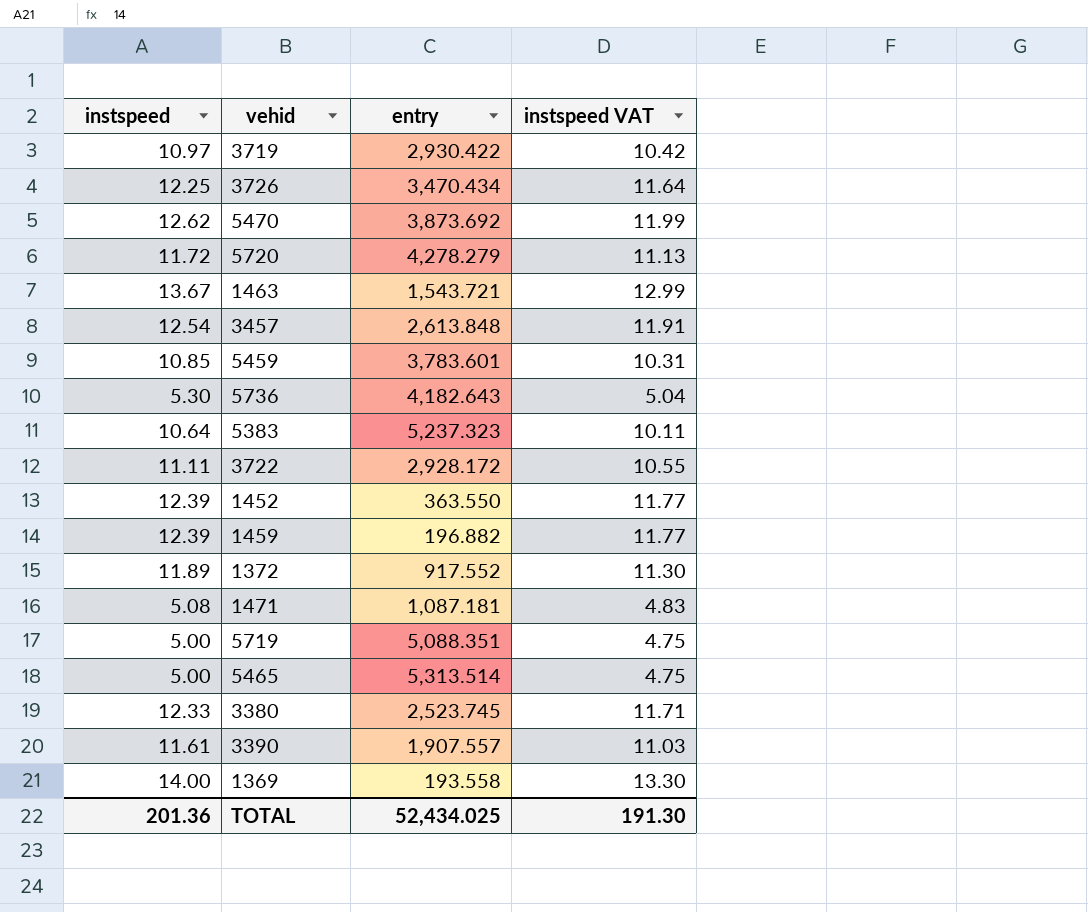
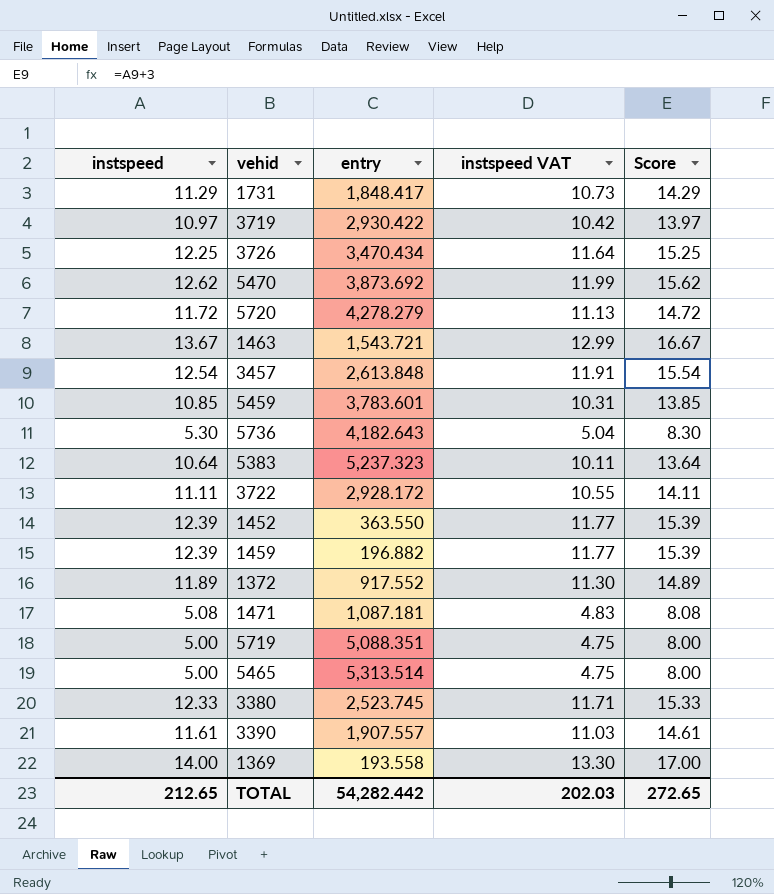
column Score | formula: none -> [instspeed] + 3
row 1731: none -> 11.29 | 1,848.417 | 10.73 | 14.29
TOTAL | instspeed: 201.36 -> 212.65
TOTAL | entry: 52,434.025 -> 54,282.442
TOTAL | instspeed VAT: 191.30 -> 202.03

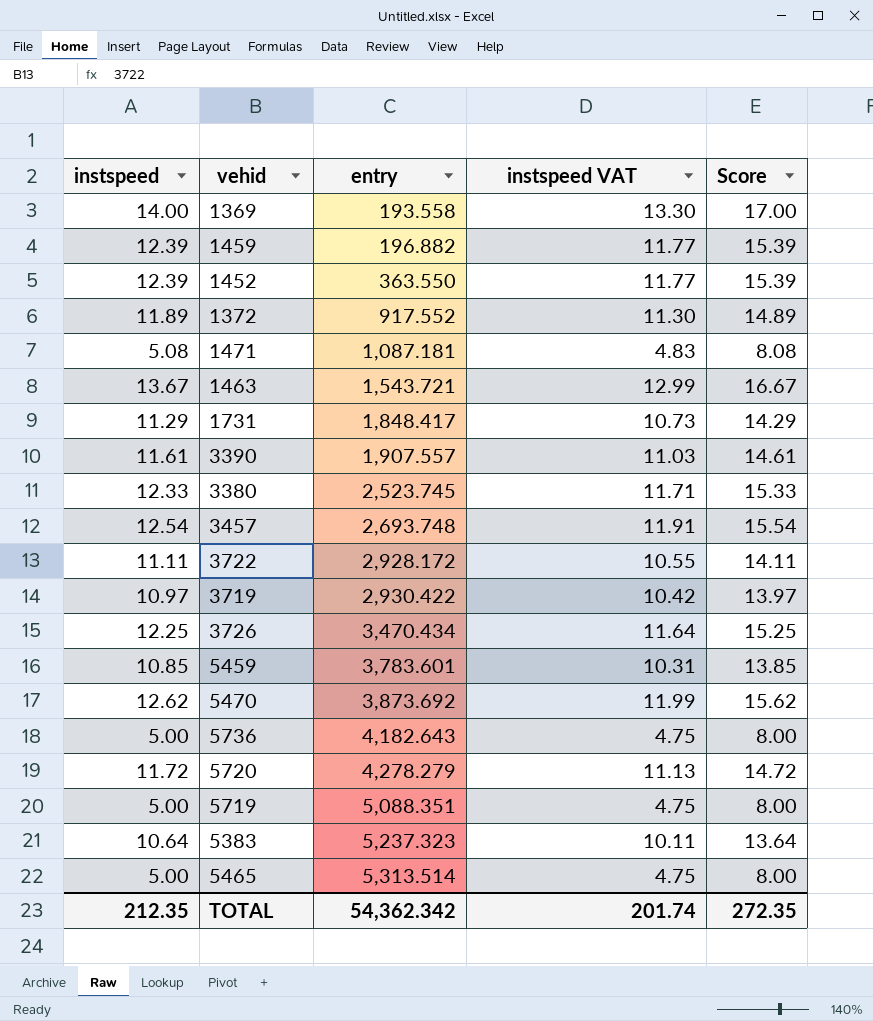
row order: none -> entry ascending
3457 | entry: 2,613.848 -> 2,693.748
5736 | instspeed: 5.30 -> 5.00
5736 | instspeed VAT: 5.04 -> 4.75
5736 | Score: 8.30 -> 8.00
TOTAL | instspeed: 212.65 -> 212.35
TOTAL | entry: 54,282.442 -> 54,362.342
TOTAL | instspeed VAT: 202.03 -> 201.74
TOTAL | Score: 272.65 -> 272.35

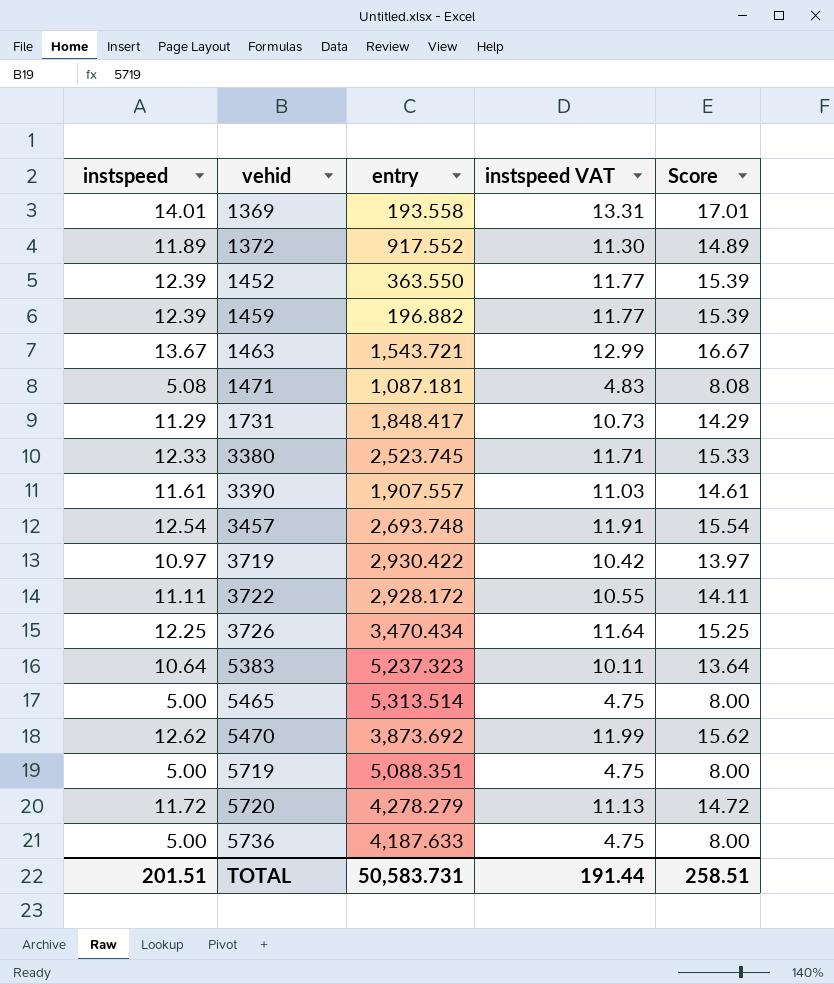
row order: entry ascending -> vehid ascending
row 5459: 10.85 | 3,783.601 | 10.31 | 13.85 -> none
1369 | instspeed: 14.00 -> 14.01
1369 | instspeed VAT: 13.30 -> 13.31
1369 | Score: 17.00 -> 17.01
5736 | entry: 4,182.643 -> 4,187.633
TOTAL | instspeed: 212.35 -> 201.51
TOTAL | entry: 54,362.342 -> 50,583.731
TOTAL | instspeed VAT: 201.74 -> 191.44
TOTAL | Score: 272.35 -> 258.51

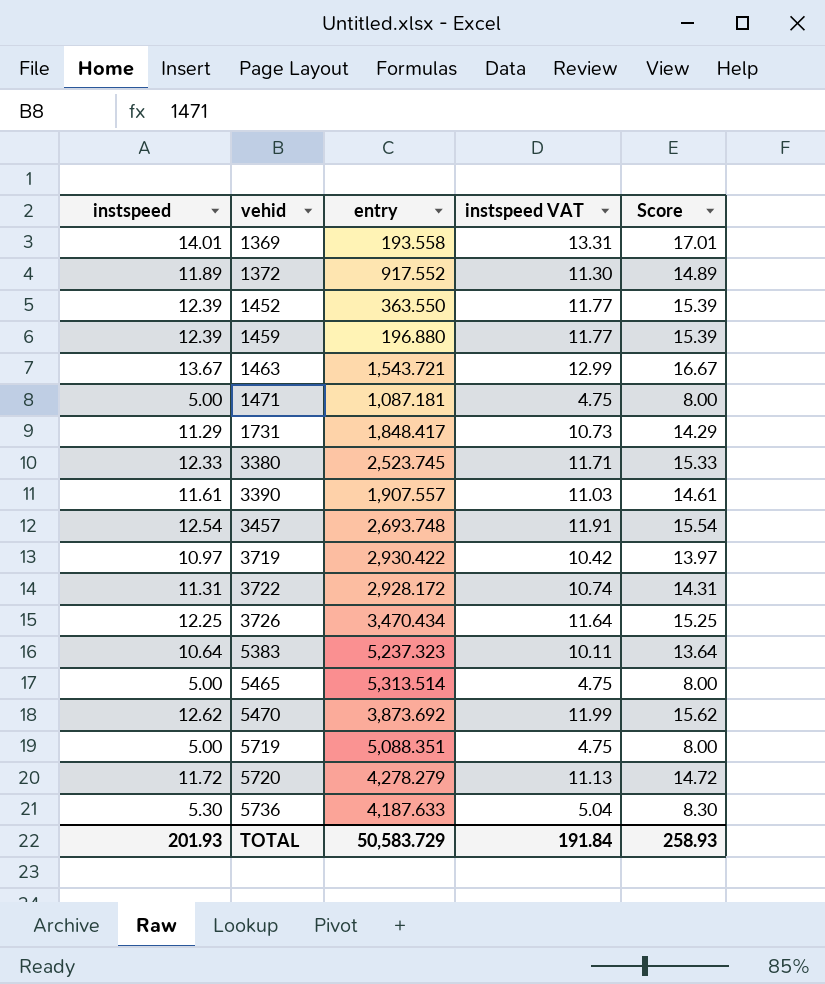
1459 | entry: 196.882 -> 196.880
1471 | instspeed: 5.08 -> 5.00
1471 | instspeed VAT: 4.83 -> 4.75
1471 | Score: 8.08 -> 8.00
3722 | instspeed: 11.11 -> 11.31
3722 | instspeed VAT: 10.55 -> 10.74
3722 | Score: 14.11 -> 14.31
5736 | instspeed: 5.00 -> 5.30
5736 | instspeed VAT: 4.75 -> 5.04
5736 | Score: 8.00 -> 8.30
TOTAL | instspeed: 201.51 -> 201.93
TOTAL | entry: 50,583.731 -> 50,583.729
TOTAL | instspeed VAT: 191.44 -> 191.84
TOTAL | Score: 258.51 -> 258.93

